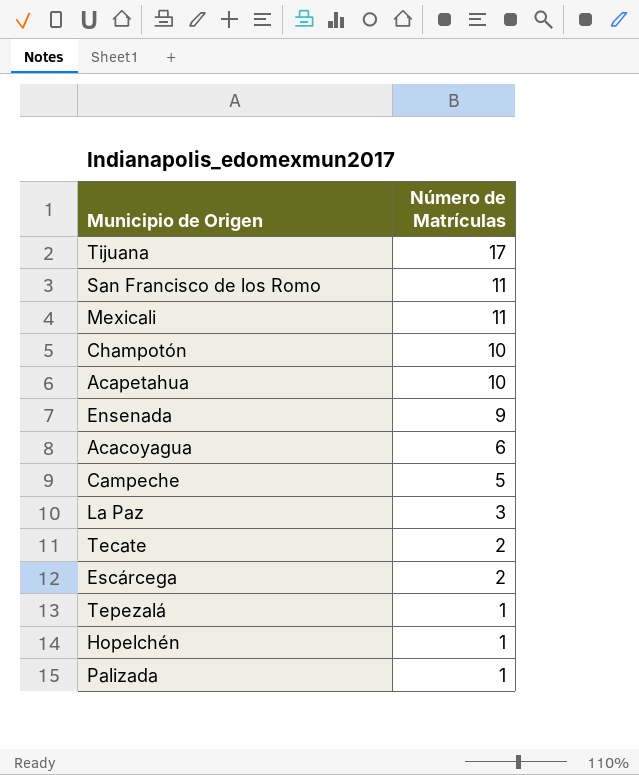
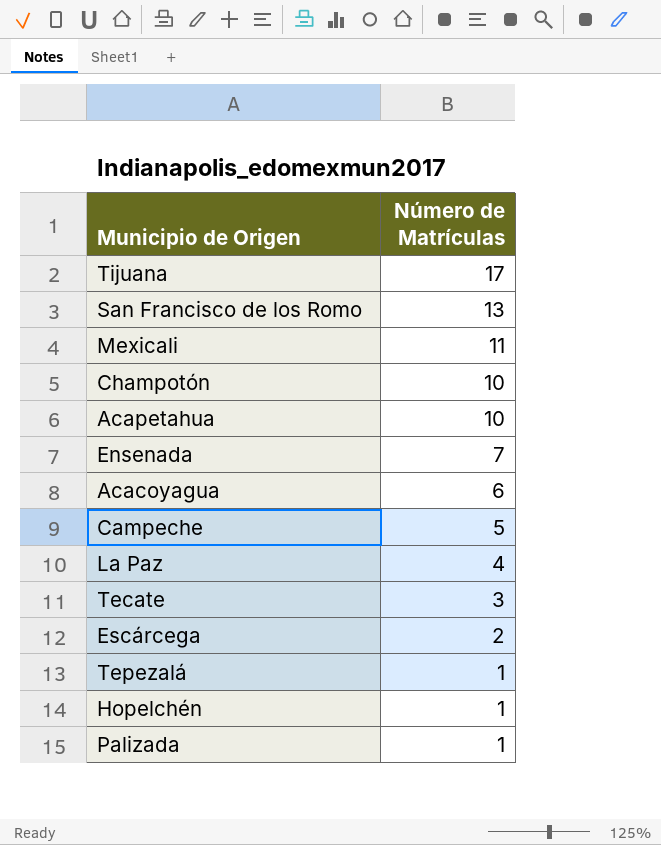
San Francisco de los Romo | Número de Matrículas: 11 -> 13
Ensenada | Número de Matrículas: 9 -> 7
La Paz | Número de Matrículas: 3 -> 4
Tecate | Número de Matrículas: 2 -> 3

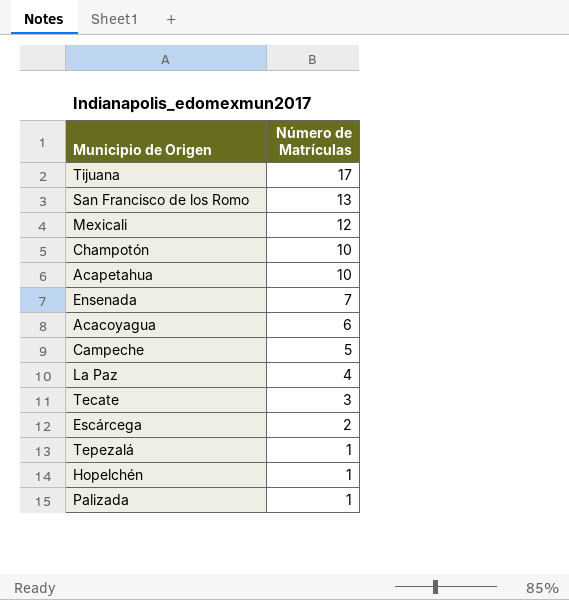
Mexicali | Número de Matrículas: 11 -> 12

